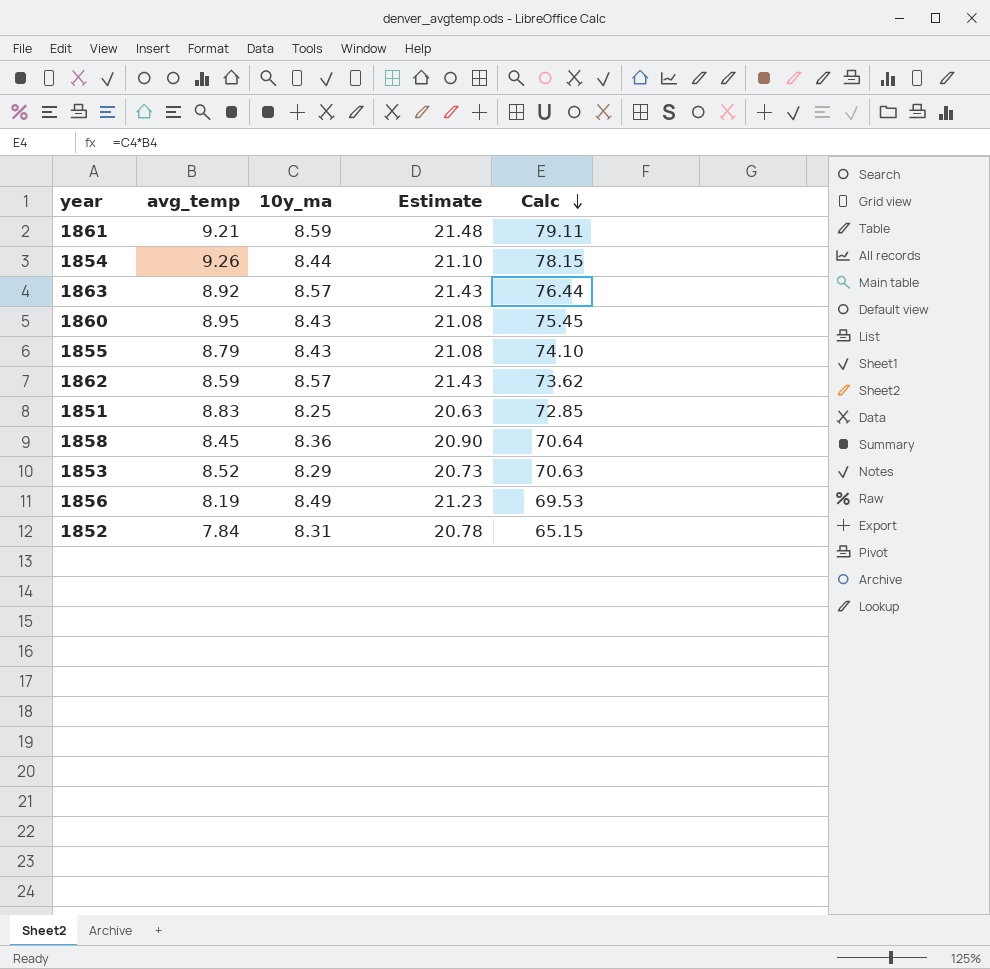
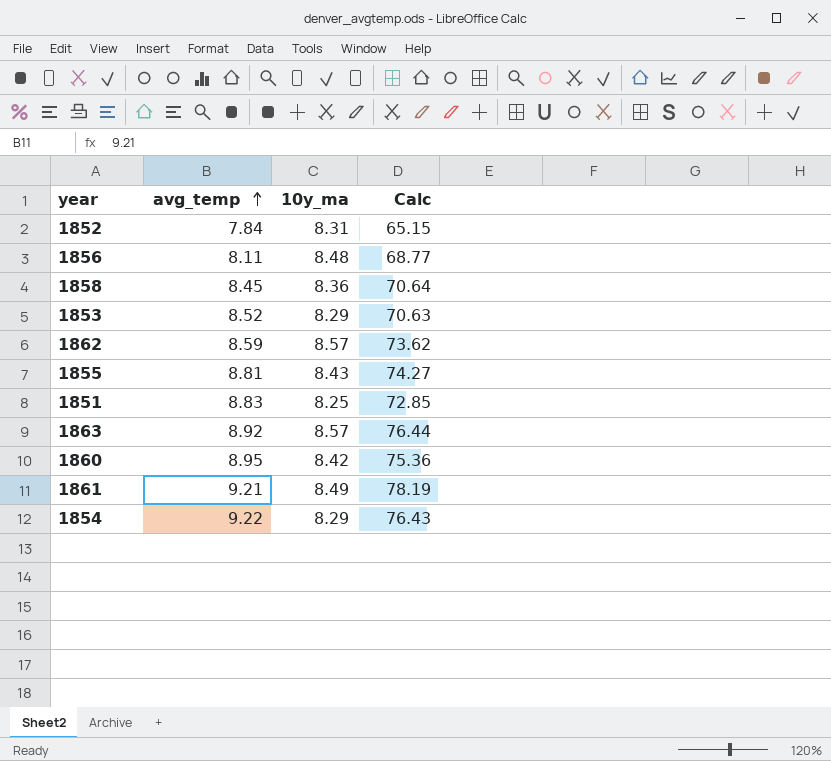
row order: Calc descending -> avg_temp ascending
column Estimate | formula: [10y_ma] * 2.5 -> none
1856 | avg_temp: 8.19 -> 8.11
1856 | 10y_ma: 8.49 -> 8.48
1856 | Calc: 69.53 -> 68.77
1855 | avg_temp: 8.79 -> 8.81
1855 | Calc: 74.10 -> 74.27
1860 | 10y_ma: 8.43 -> 8.42
1860 | Calc: 75.45 -> 75.36
1861 | 10y_ma: 8.59 -> 8.49
1861 | Calc: 79.11 -> 78.19
1854 | avg_temp: 9.26 -> 9.22
1854 | 10y_ma: 8.44 -> 8.29
1854 | Calc: 78.15 -> 76.43

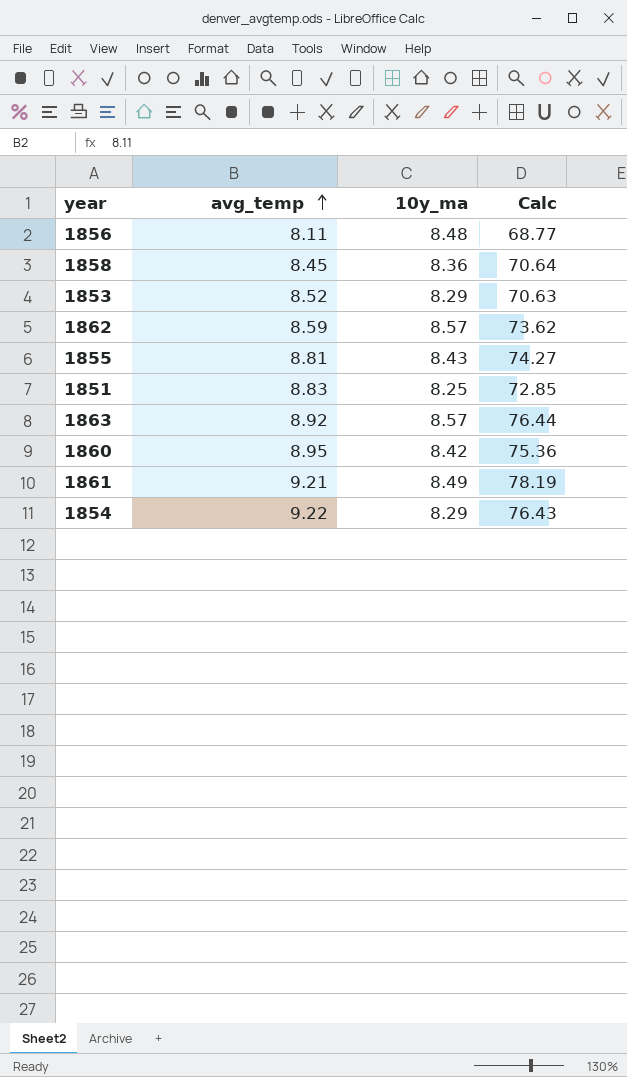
row 1852: 7.84 | 8.31 | 65.15 -> none

